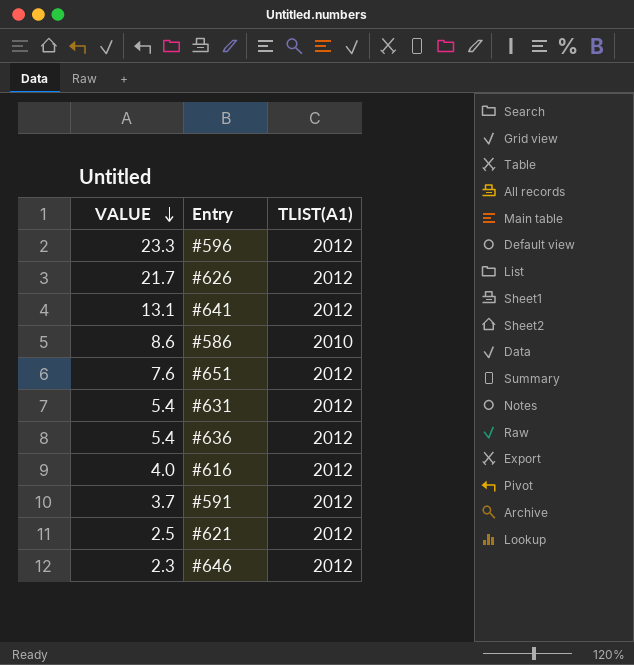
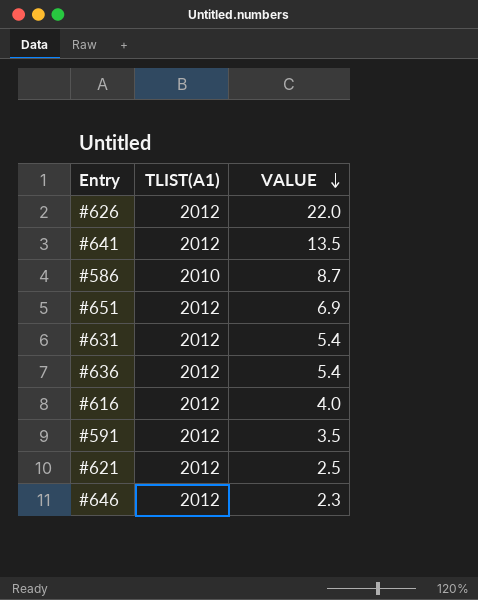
column VALUE | position: 1 -> 3
row #596: 23.3 | 2012 -> none
#626 | VALUE: 21.7 -> 22.0
#641 | VALUE: 13.1 -> 13.5
#586 | VALUE: 8.6 -> 8.7
#651 | VALUE: 7.6 -> 6.9
#591 | VALUE: 3.7 -> 3.5

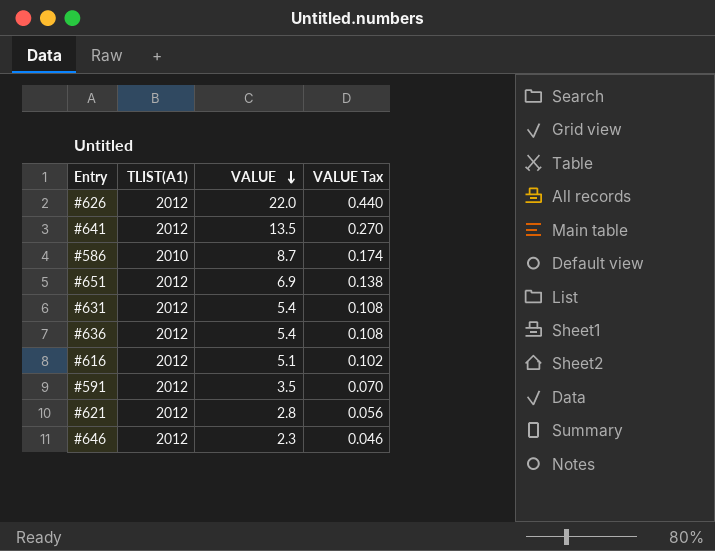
column VALUE Tax | formula: none -> [VALUE] * 0.02
#616 | VALUE: 4.0 -> 5.1
#621 | VALUE: 2.5 -> 2.8

